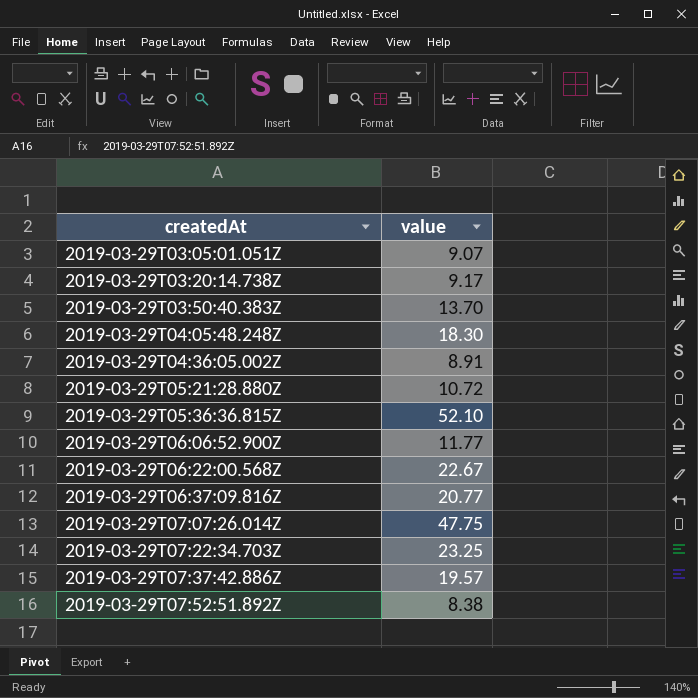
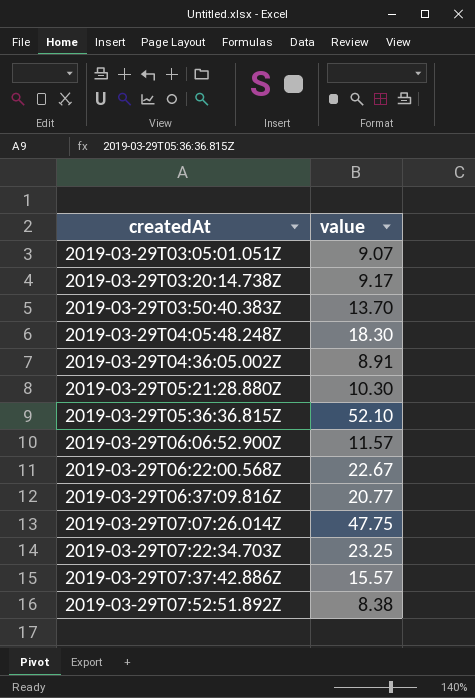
2019-03-29T05:21:28.880Z | value: 10.72 -> 10.30
2019-03-29T06:06:52.900Z | value: 11.77 -> 11.57
2019-03-29T07:37:42.886Z | value: 19.57 -> 15.57

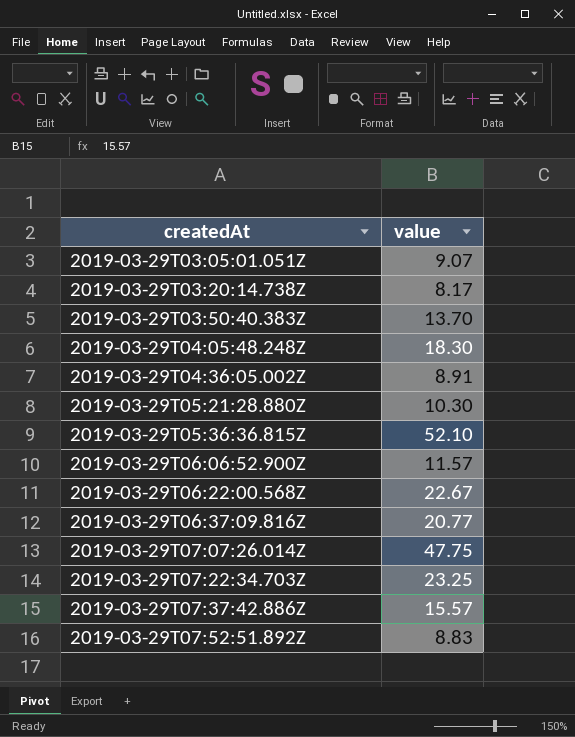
2019-03-29T03:20:14.738Z | value: 9.17 -> 8.17
2019-03-29T07:52:51.892Z | value: 8.38 -> 8.83

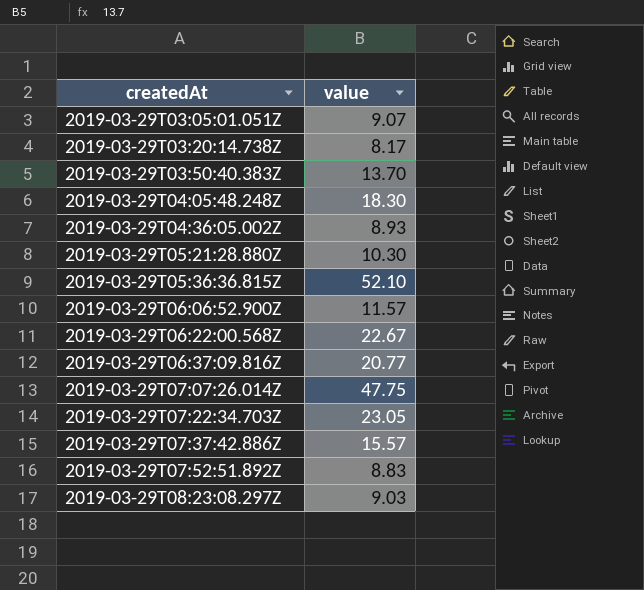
2019-03-29T04:36:05.002Z | value: 8.91 -> 8.93
2019-03-29T07:22:34.703Z | value: 23.25 -> 23.05
row 2019-03-29T08:23:08.297Z: none -> 9.03

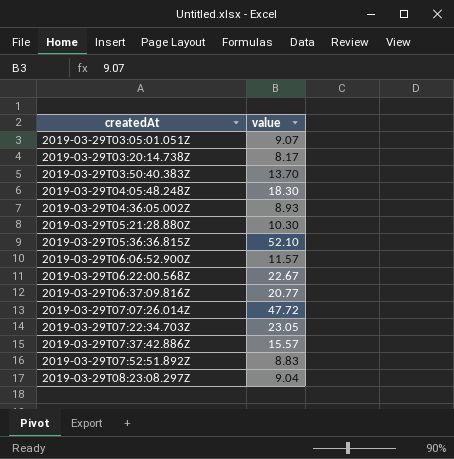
2019-03-29T07:07:26.014Z | value: 47.75 -> 47.72
2019-03-29T08:23:08.297Z | value: 9.03 -> 9.04

